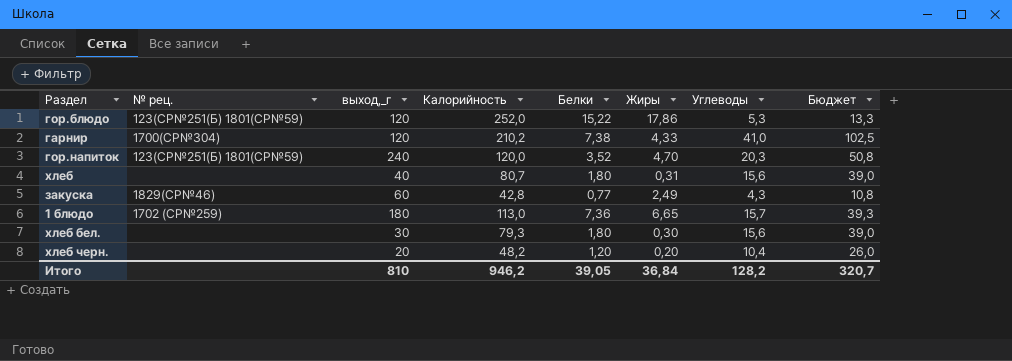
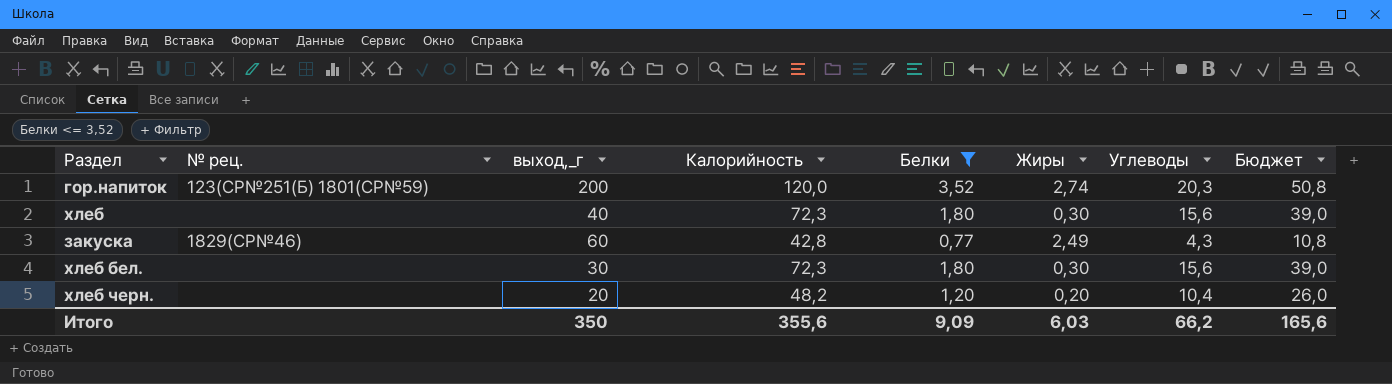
filter: none -> Белки <= 3,52
гор.напиток | выход,_г: 240 -> 200
гор.напиток | Жиры: 4,70 -> 2,74
хлеб | Калорийность: 80,7 -> 72,3
хлеб | Жиры: 0,31 -> 0,30
хлеб бел. | Калорийность: 79,3 -> 72,3
Итого | выход,_г: 810 -> 350
Итого | Калорийность: 946,2 -> 355,6
Итого | Белки: 39,05 -> 9,09
Итого | Жиры: 36,84 -> 6,03
Итого | Углеводы: 128,2 -> 66,2
Итого | Бюджет: 320,7 -> 165,6

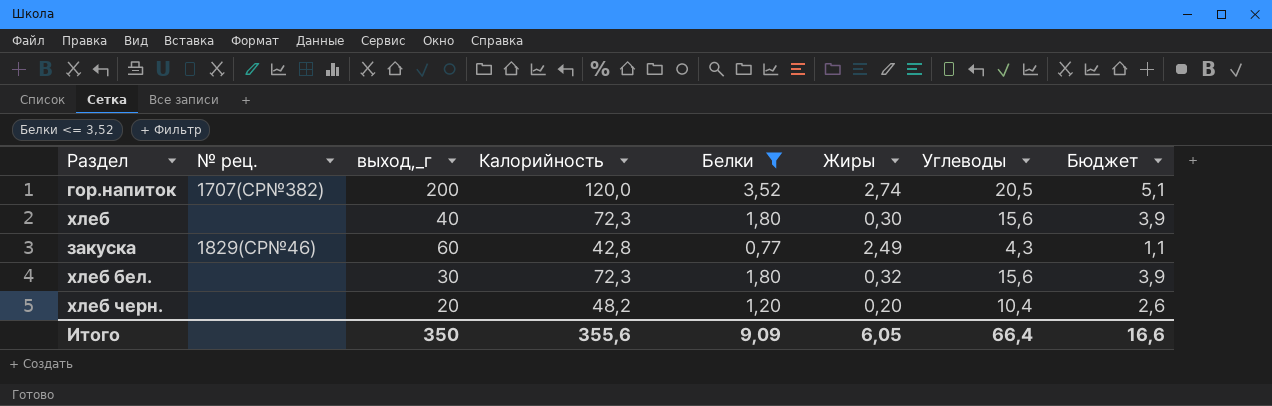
column Бюджет | formula: [Углеводы] * 2,5 -> [Углеводы] * 0,25
гор.напиток | № рец.: 123(СР№251(Б) 1801(СР№59) -> 1707(СР№382)
гор.напиток | Углеводы: 20,3 -> 20,5
хлеб бел. | Жиры: 0,30 -> 0,32
Итого | Жиры: 6,03 -> 6,05
Итого | Углеводы: 66,2 -> 66,4
Итого | Бюджет: 165,6 -> 16,6

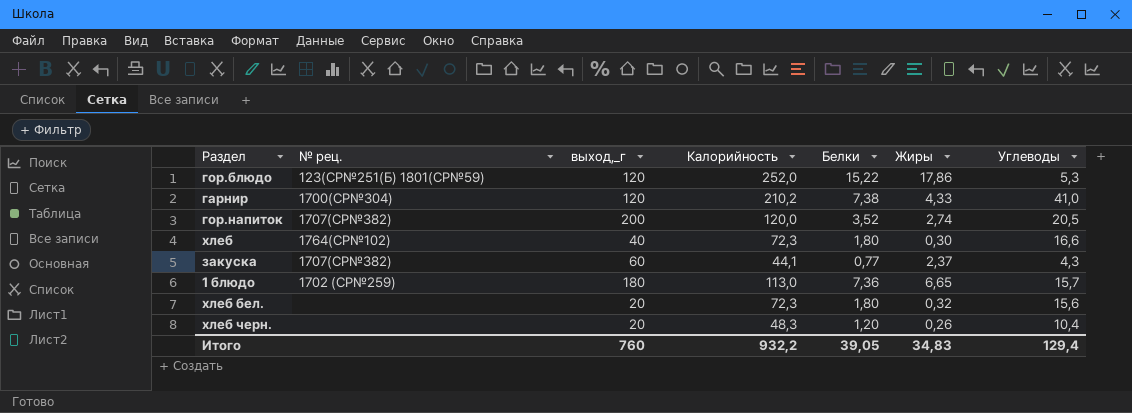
filter: Белки <= 3,52 -> none
column Бюджет | formula: [Углеводы] * 0,25 -> none
хлеб | № рец.: none -> 1764(СР№102)
хлеб | Углеводы: 15,6 -> 16,6
закуска | № рец.: 1829(СР№46) -> 1707(СР№382)
закуска | Калорийность: 42,8 -> 44,1
закуска | Жиры: 2,49 -> 2,37
хлеб бел. | выход,_г: 30 -> 20
хлеб черн. | Калорийность: 48,2 -> 48,3
хлеб черн. | Жиры: 0,20 -> 0,26
Итого | выход,_г: 350 -> 760
Итого | Калорийность: 355,6 -> 932,2
Итого | Белки: 9,09 -> 39,05
Итого | Жиры: 6,05 -> 34,83
Итого | Углеводы: 66,4 -> 129,4

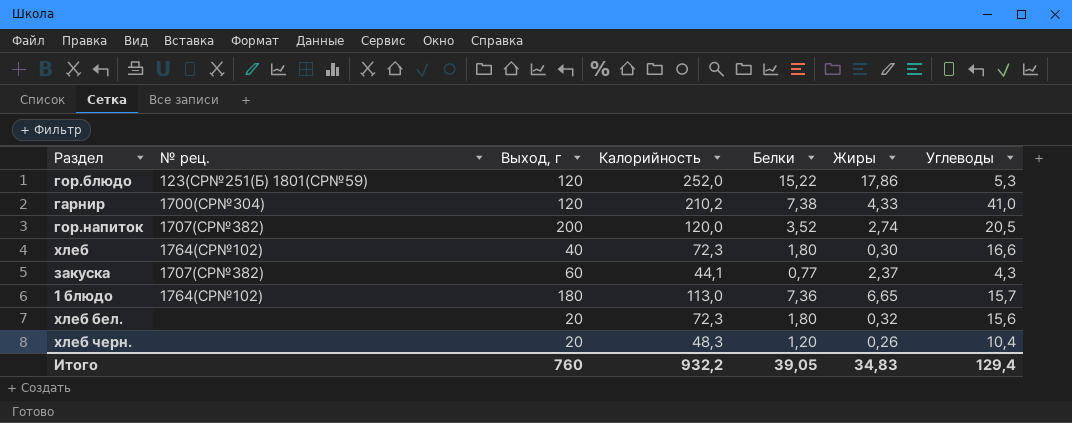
column name: выход,_г -> Выход, г
1 блюдо | № рец.: 1702 (СР№259) -> 1764(СР№102)

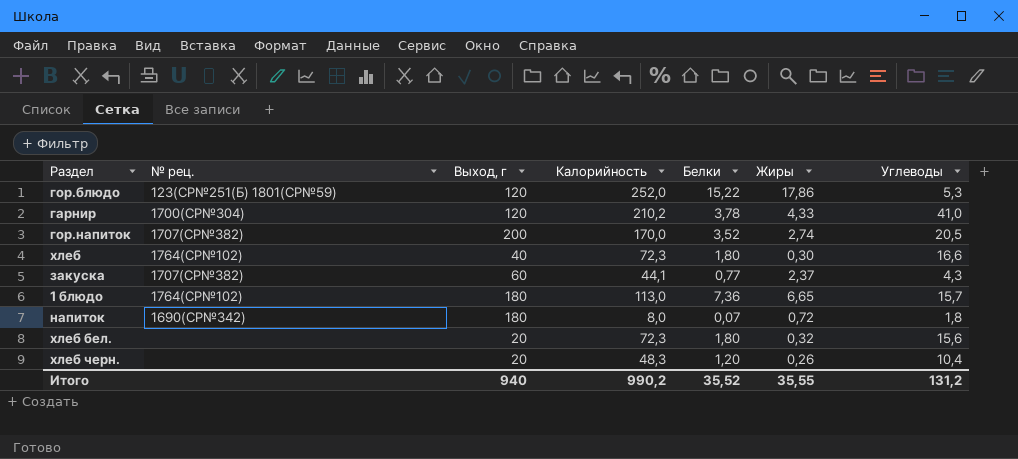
гарнир | Белки: 7,38 -> 3,78
гор.напиток | Калорийность: 120,0 -> 170,0
row напиток: none -> 1690(СР№342) | 180 | 8,0 | 0,07 | 0,72 | 1,8
Итого | Выход, г: 760 -> 940
Итого | Калорийность: 932,2 -> 990,2
Итого | Белки: 39,05 -> 35,52
Итого | Жиры: 34,83 -> 35,55
Итого | Углеводы: 129,4 -> 131,2

